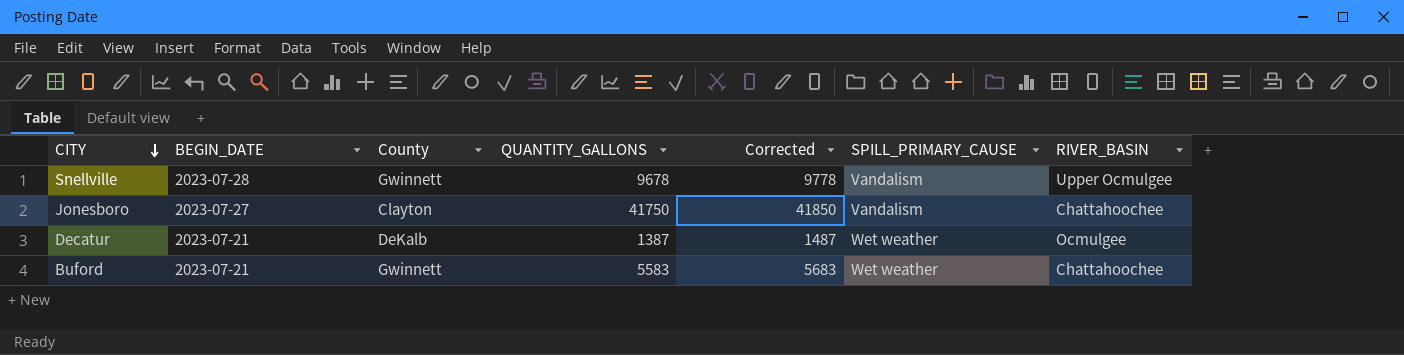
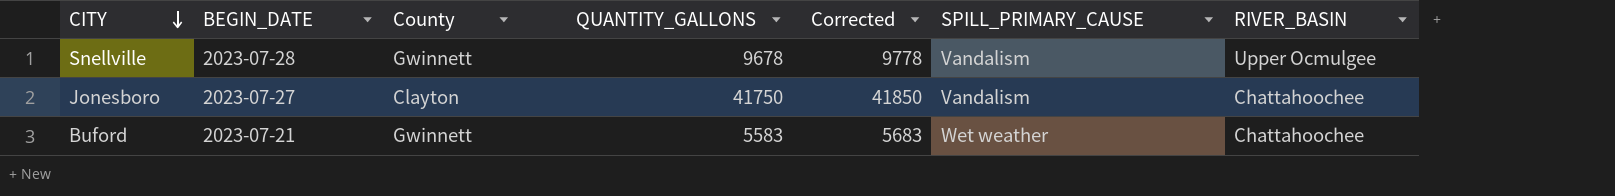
row Decatur: 2023-07-21 | DeKalb | 1387 | 1487 | Wet weather | Ocmulgee -> none

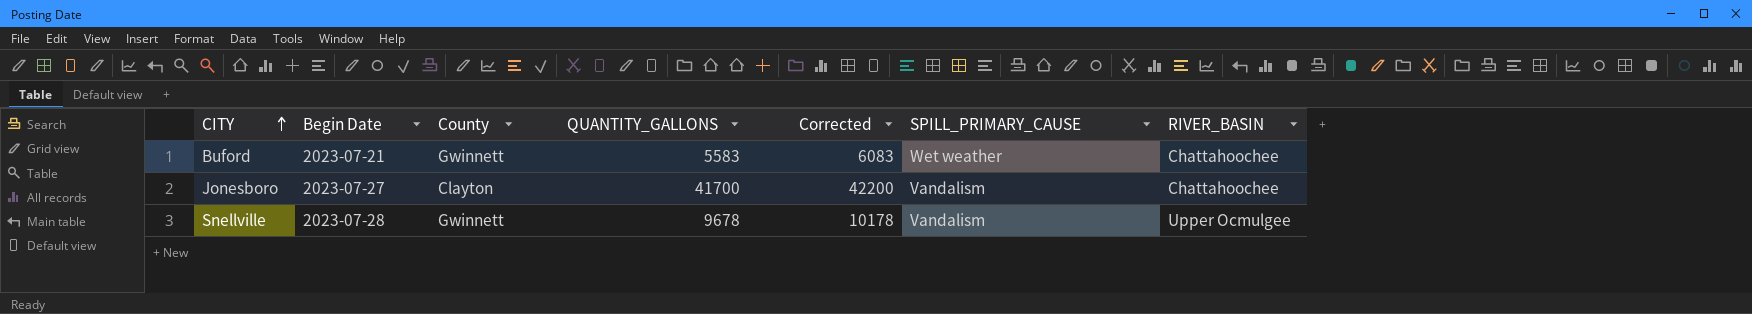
row order: CITY descending -> CITY ascending
column name: BEGIN_DATE -> Begin Date
column Corrected | formula: [QUANTITY_GALLONS] + 100 -> [QUANTITY_GALLONS] + 500
Jonesboro | QUANTITY_GALLONS: 41750 -> 41700

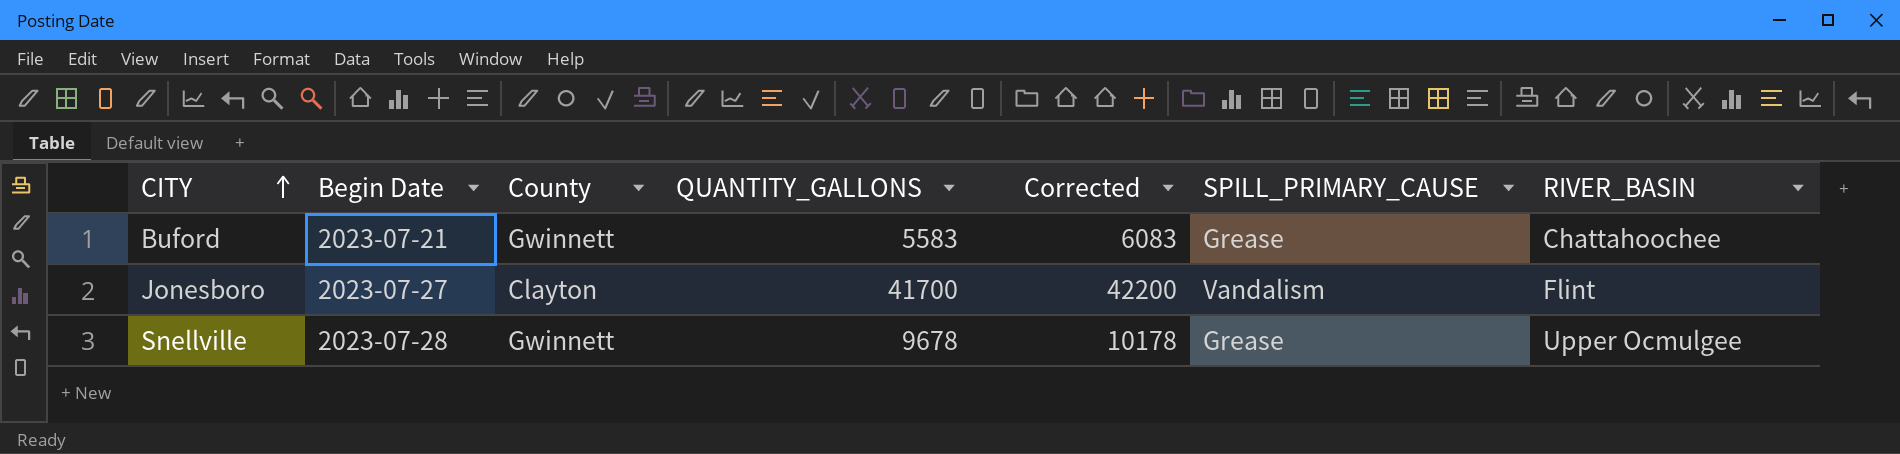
Buford | SPILL_PRIMARY_CAUSE: Wet weather -> Grease
Jonesboro | RIVER_BASIN: Chattahoochee -> Flint
Snellville | SPILL_PRIMARY_CAUSE: Vandalism -> Grease

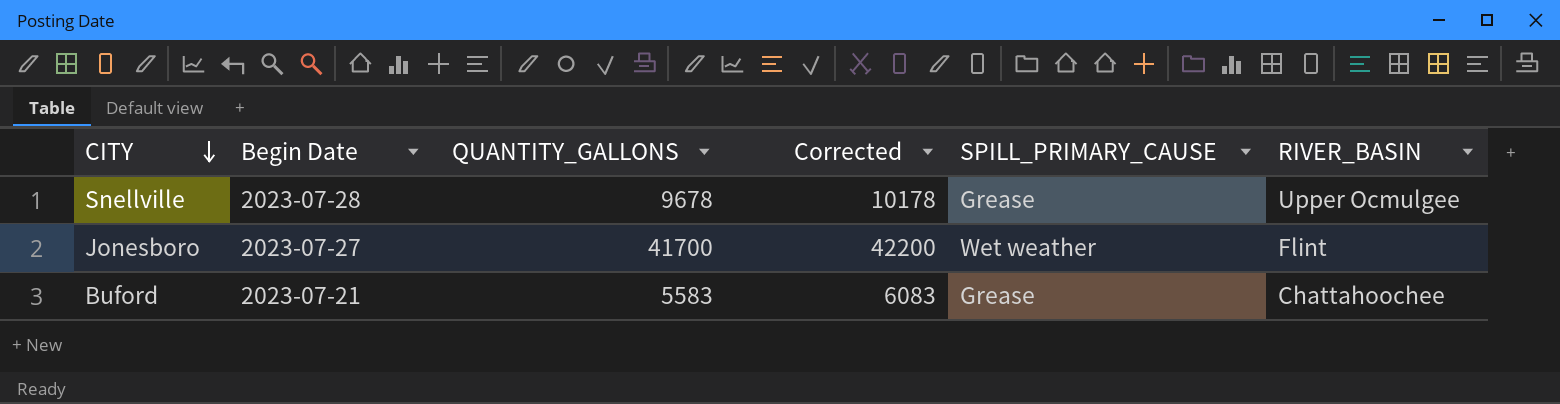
row order: CITY ascending -> CITY descending
column County | position: 3 -> none
Jonesboro | SPILL_PRIMARY_CAUSE: Vandalism -> Wet weather

